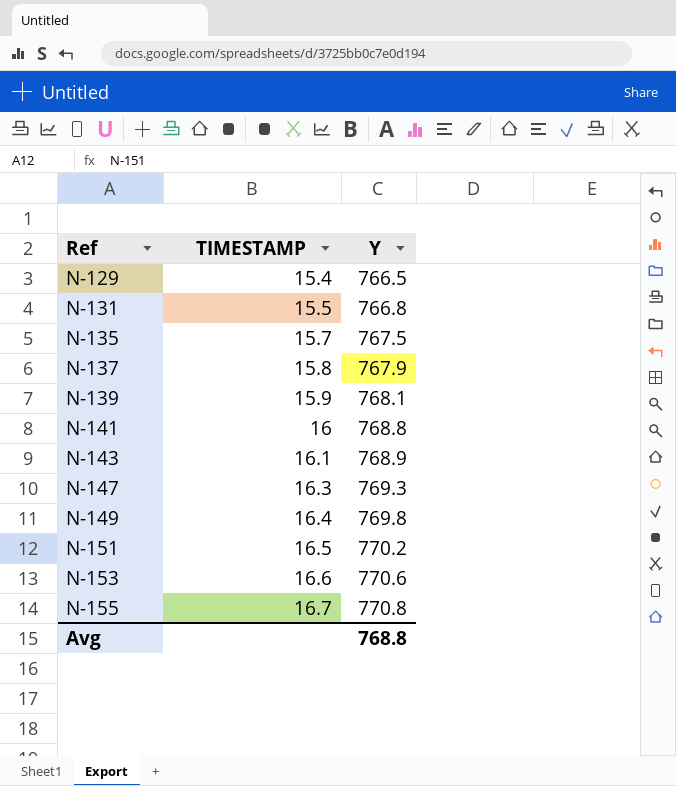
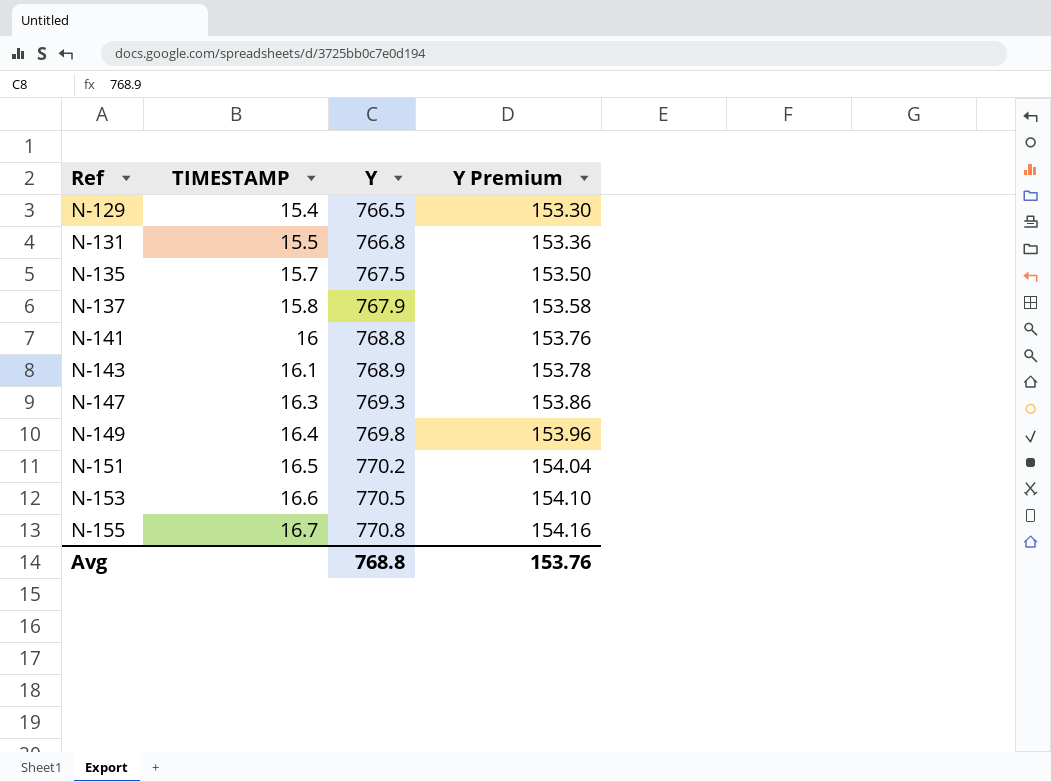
column Y Premium | formula: none -> [Y] * 0.2
row N-139: 15.9 | 768.1 -> none
N-153 | Y: 770.6 -> 770.5

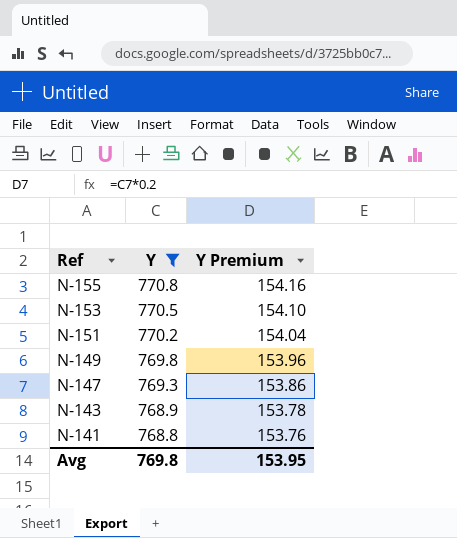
filter: none -> Y >= 768.8
row order: Ref ascending -> Ref descending
column TIMESTAMP | position: 2 -> none
Avg | Y: 768.8 -> 769.8
Avg | Y Premium: 153.76 -> 153.95

